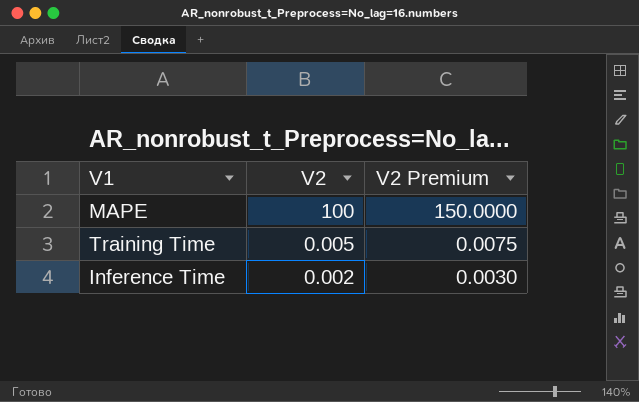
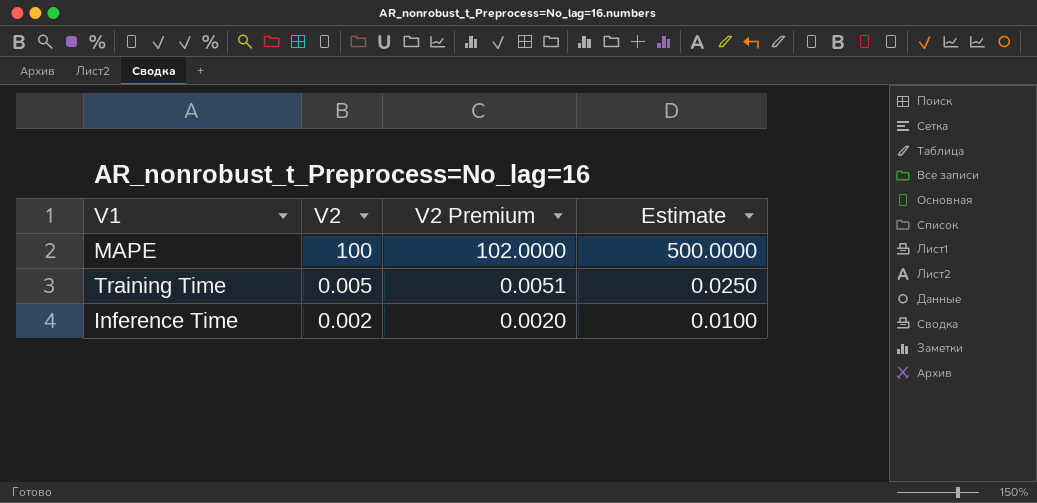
column V2 Premium | formula: [V2] * 1.5 -> [V2] * 1.02
column Estimate | formula: none -> [V2] * 5

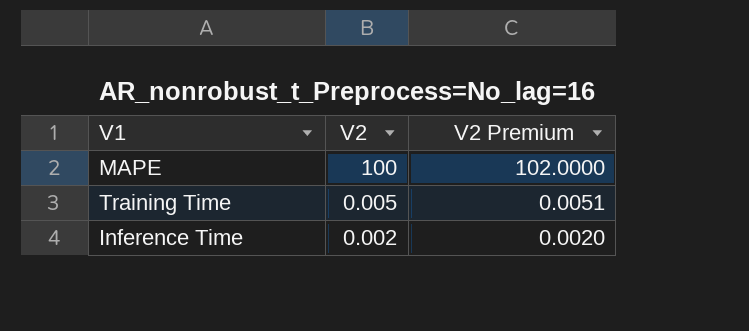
column Estimate | formula: [V2] * 5 -> none

